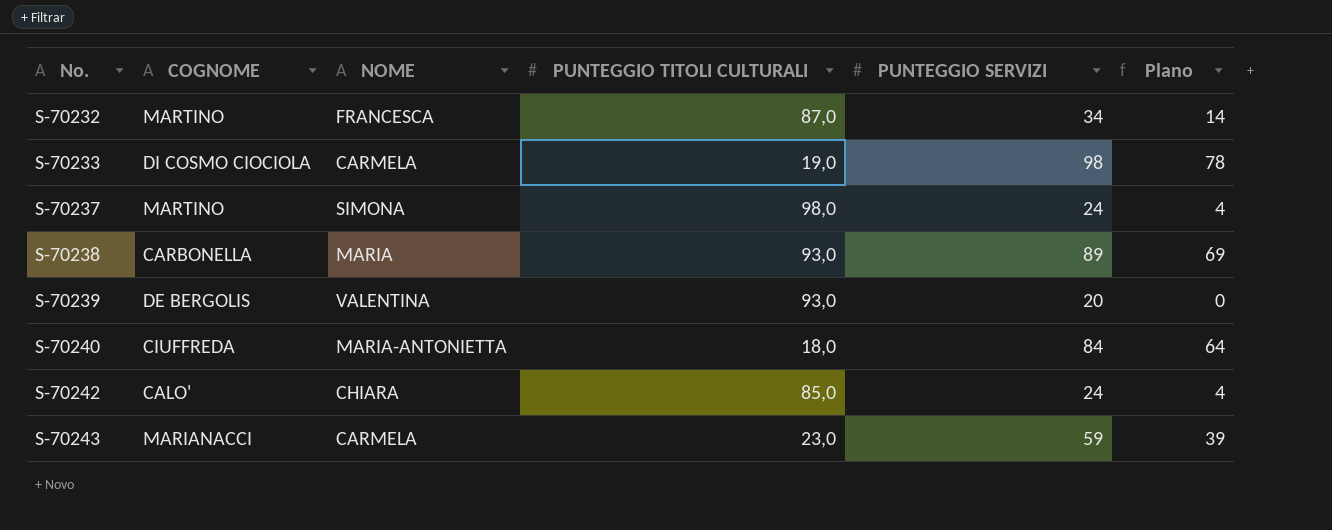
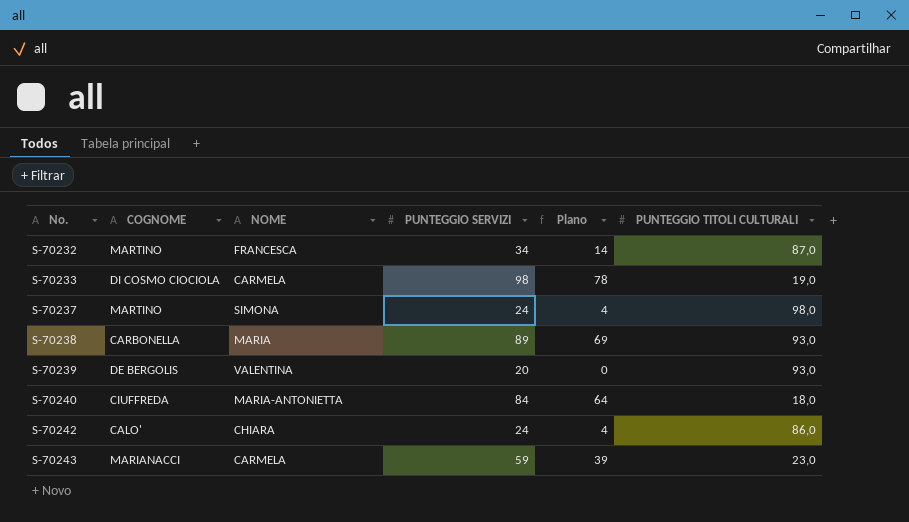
column PUNTEGGIO TITOLI CULTURALI | position: 4 -> 6
S-70242 | PUNTEGGIO TITOLI CULTURALI: 85,0 -> 86,0

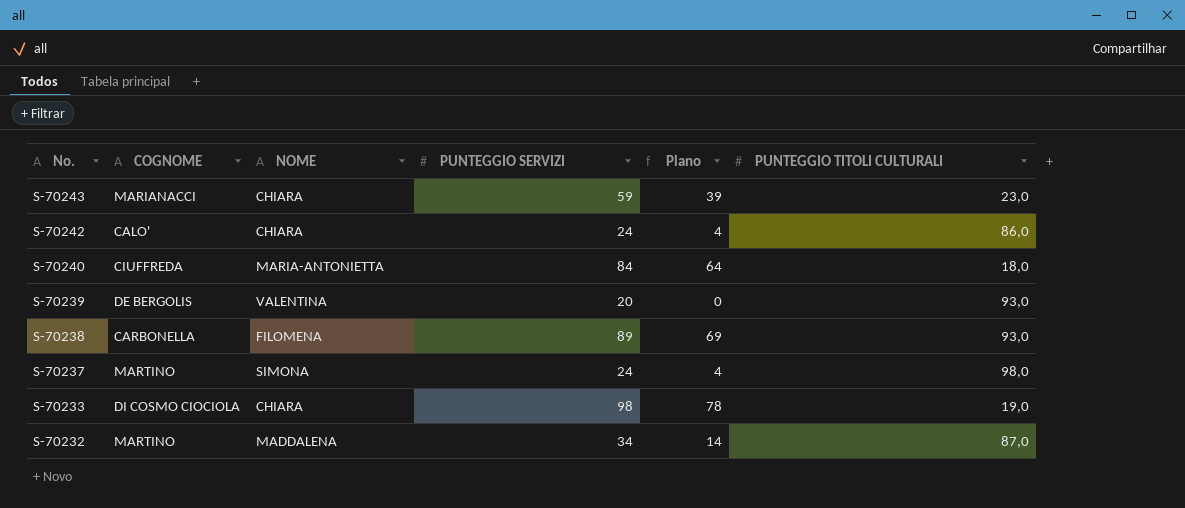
row order: No. ascending -> No. descending
S-70243 | NOME: CARMELA -> CHIARA
S-70238 | NOME: MARIA -> FILOMENA
S-70233 | NOME: CARMELA -> CHIARA
S-70232 | NOME: FRANCESCA -> MADDALENA

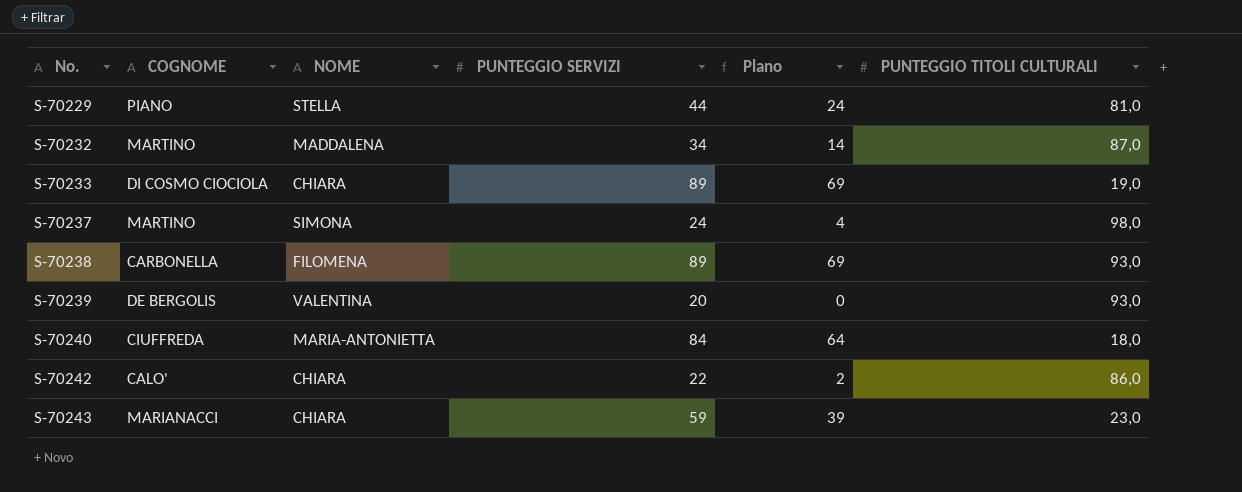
row order: No. descending -> No. ascending
row S-70229: none -> PIANO | STELLA | 44 | 24 | 81,0
S-70233 | PUNTEGGIO SERVIZI: 98 -> 89
S-70233 | Plano: 78 -> 69
S-70242 | PUNTEGGIO SERVIZI: 24 -> 22
S-70242 | Plano: 4 -> 2

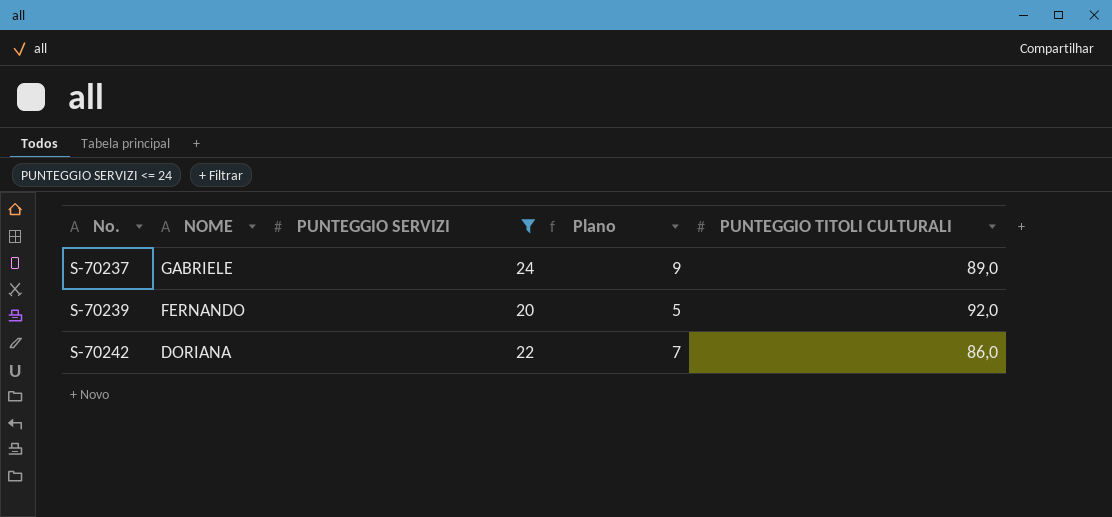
filter: none -> PUNTEGGIO SERVIZI <= 24
column COGNOME | position: 2 -> none
column Plano | formula: [PUNTEGGIO SERVIZI] - 20 -> [PUNTEGGIO SERVIZI] - 15
S-70237 | NOME: SIMONA -> GABRIELE
S-70237 | PUNTEGGIO TITOLI CULTURALI: 98,0 -> 89,0
S-70239 | NOME: VALENTINA -> FERNANDO
S-70239 | PUNTEGGIO TITOLI CULTURALI: 93,0 -> 92,0
S-70242 | NOME: CHIARA -> DORIANA

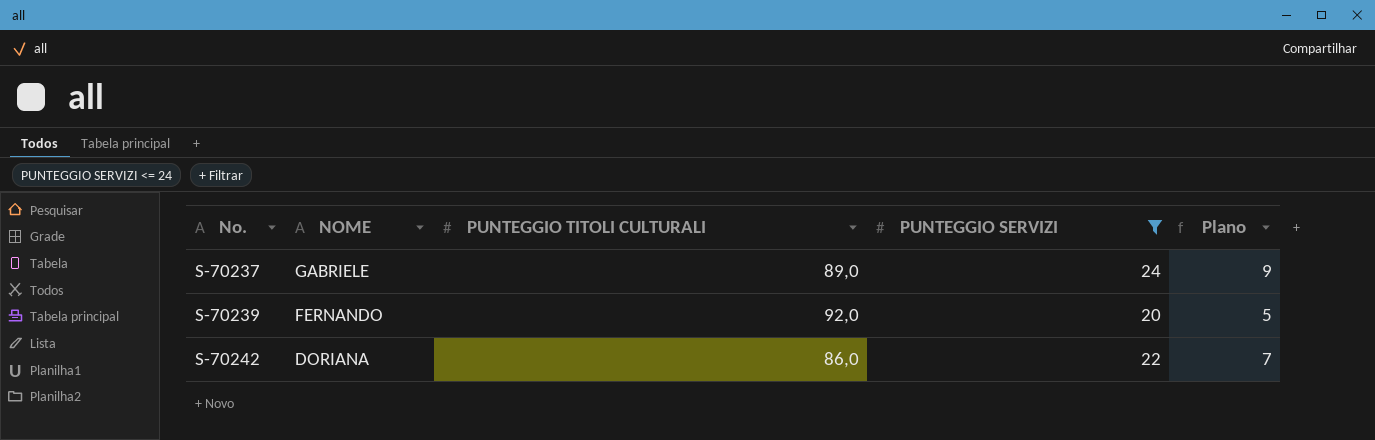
column PUNTEGGIO TITOLI CULTURALI | position: 5 -> 3

